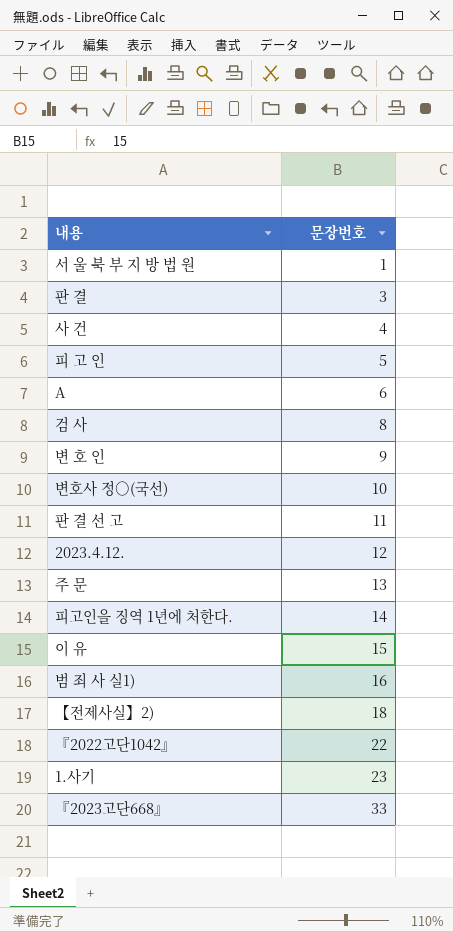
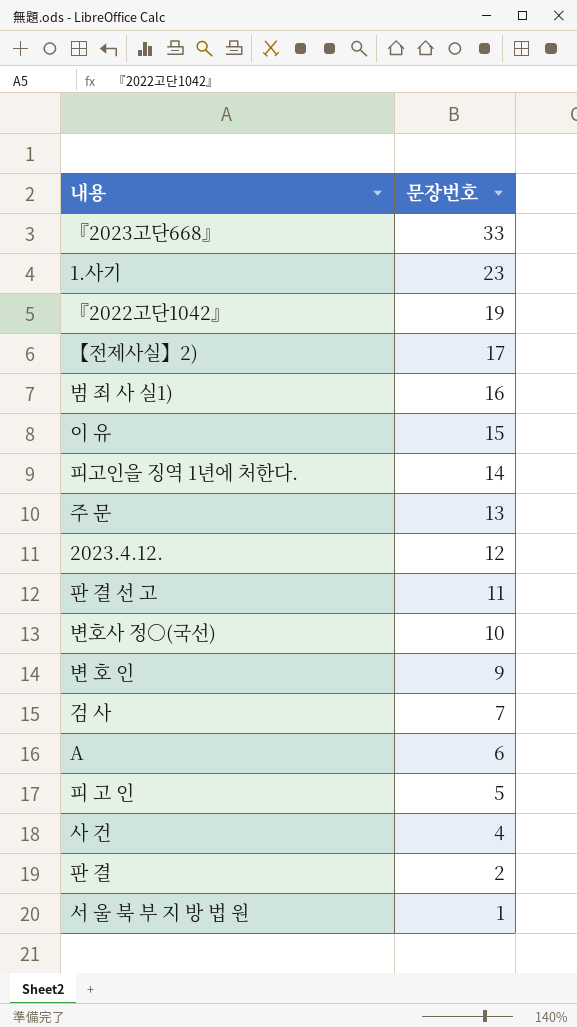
row order: 문장번호 ascending -> 문장번호 descending
『2022고단1042』 | 문장번호: 22 -> 19
【전제사실】2) | 문장번호: 18 -> 17
검 사 | 문장번호: 8 -> 7
판 결 | 문장번호: 3 -> 2

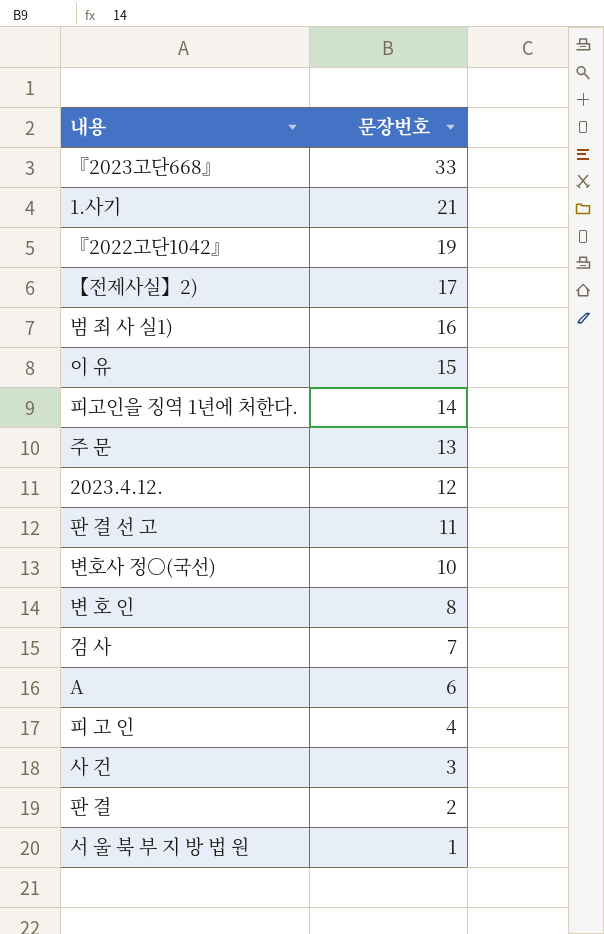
1.사기 | 문장번호: 23 -> 21
변 호 인 | 문장번호: 9 -> 8
피 고 인 | 문장번호: 5 -> 4
사 건 | 문장번호: 4 -> 3

